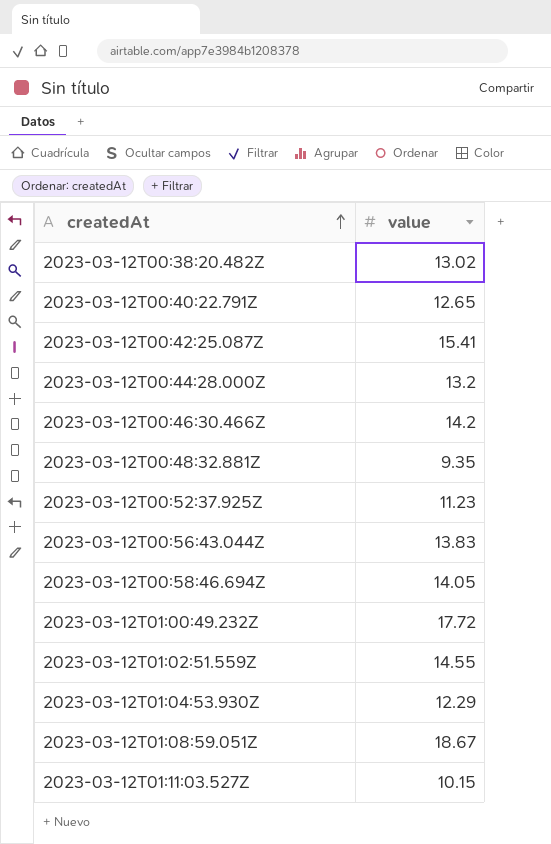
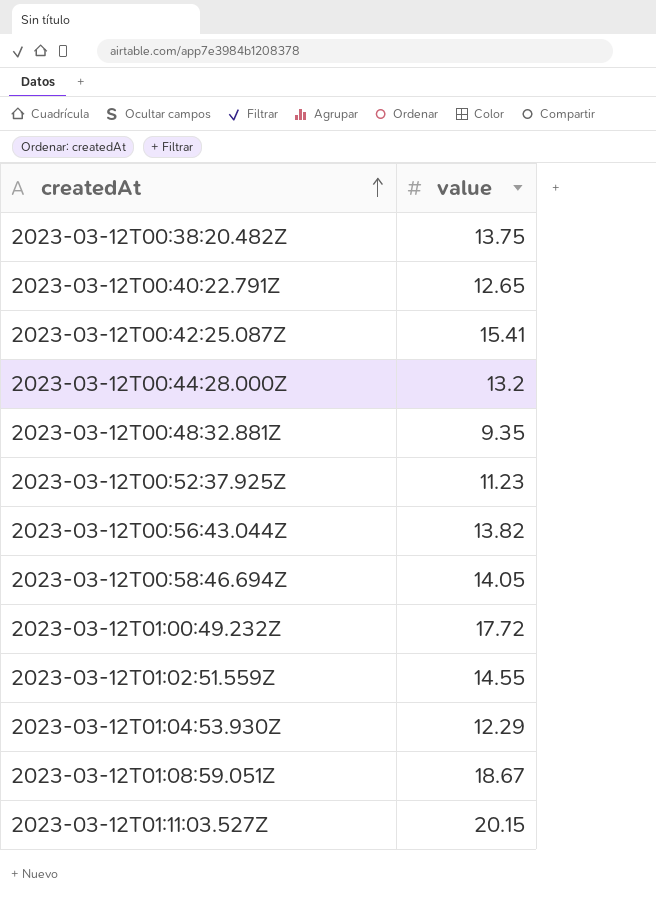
row 2023-03-12T00:46:30.466Z: 14.2 -> none
2023-03-12T00:38:20.482Z | value: 13.02 -> 13.75
2023-03-12T00:56:43.044Z | value: 13.83 -> 13.82
2023-03-12T01:11:03.527Z | value: 10.15 -> 20.15

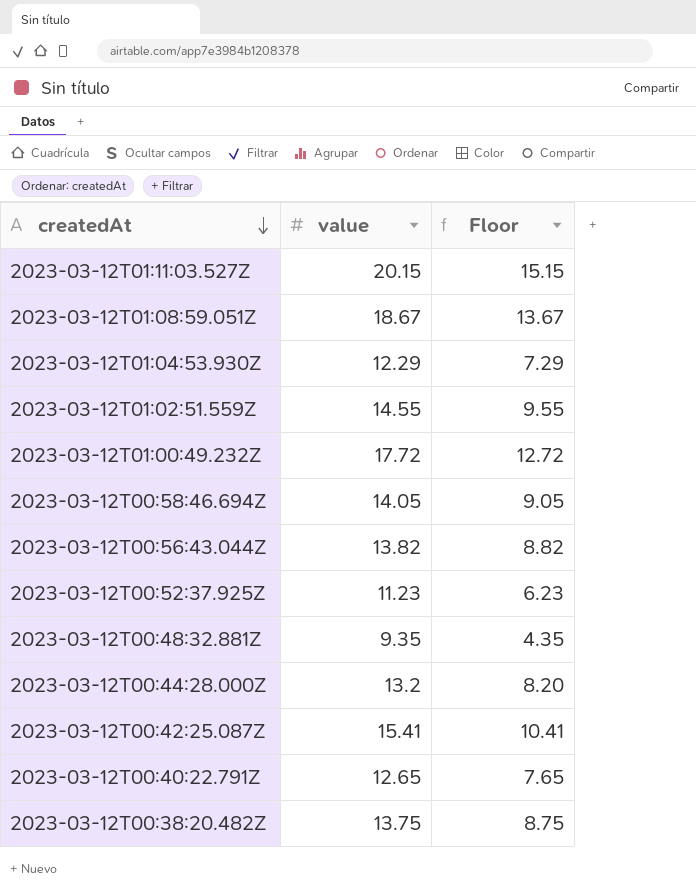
row order: createdAt ascending -> createdAt descending
column Floor | formula: none -> [value] - 5

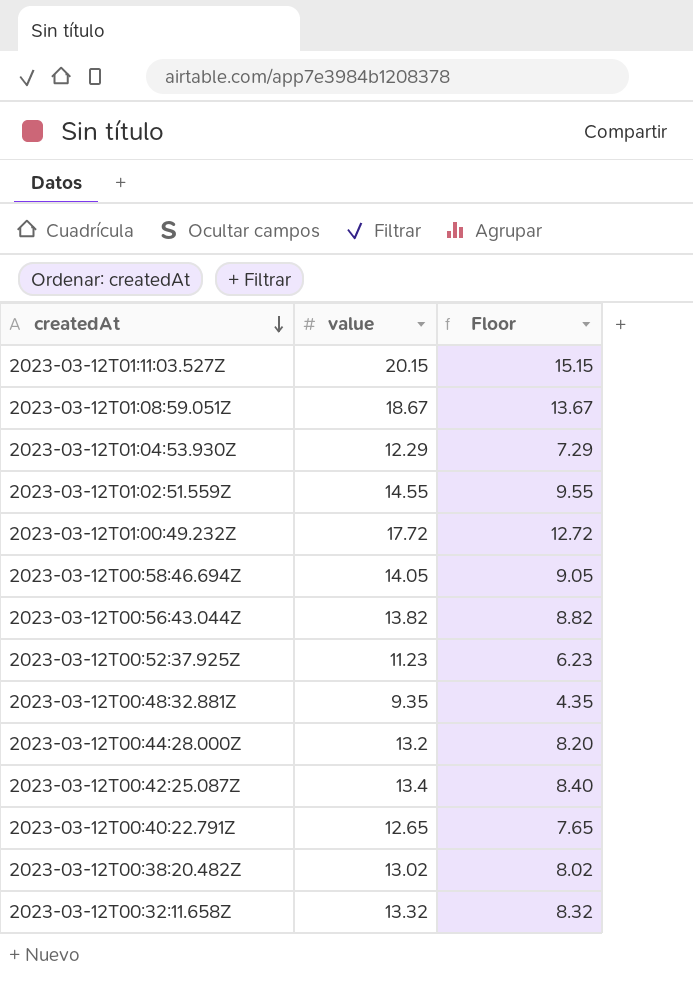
2023-03-12T00:42:25.087Z | value: 15.41 -> 13.4
2023-03-12T00:42:25.087Z | Floor: 10.41 -> 8.40
2023-03-12T00:38:20.482Z | value: 13.75 -> 13.02
2023-03-12T00:38:20.482Z | Floor: 8.75 -> 8.02
row 2023-03-12T00:32:11.658Z: none -> 13.32 | 8.32

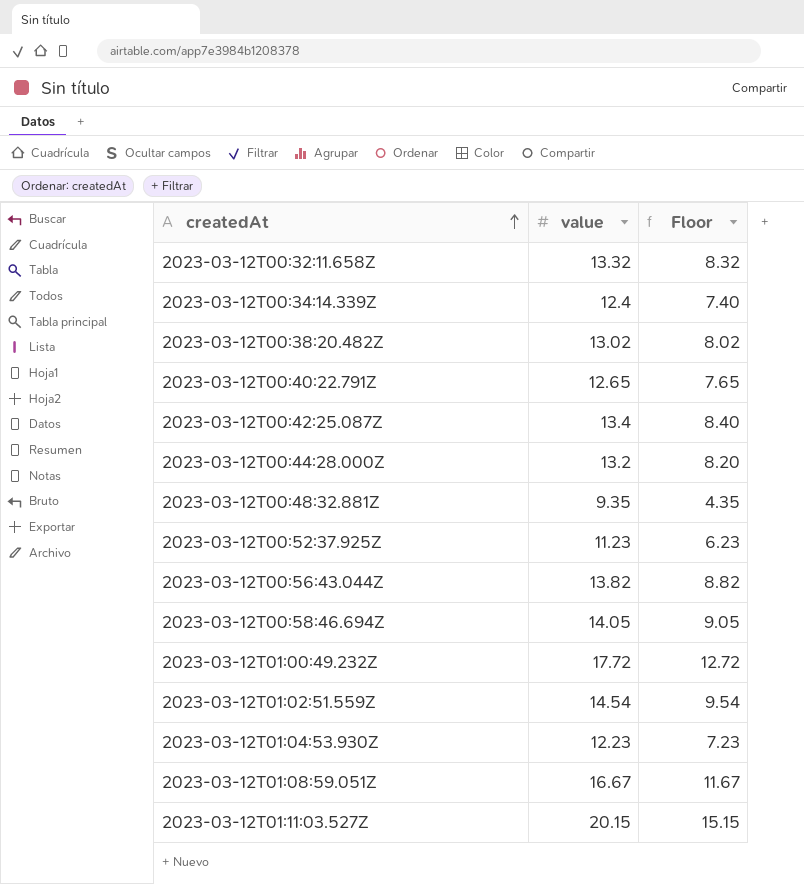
row order: createdAt descending -> createdAt ascending
row 2023-03-12T00:34:14.339Z: none -> 12.4 | 7.40
2023-03-12T01:02:51.559Z | value: 14.55 -> 14.54
2023-03-12T01:02:51.559Z | Floor: 9.55 -> 9.54
2023-03-12T01:04:53.930Z | value: 12.29 -> 12.23
2023-03-12T01:04:53.930Z | Floor: 7.29 -> 7.23
2023-03-12T01:08:59.051Z | value: 18.67 -> 16.67
2023-03-12T01:08:59.051Z | Floor: 13.67 -> 11.67

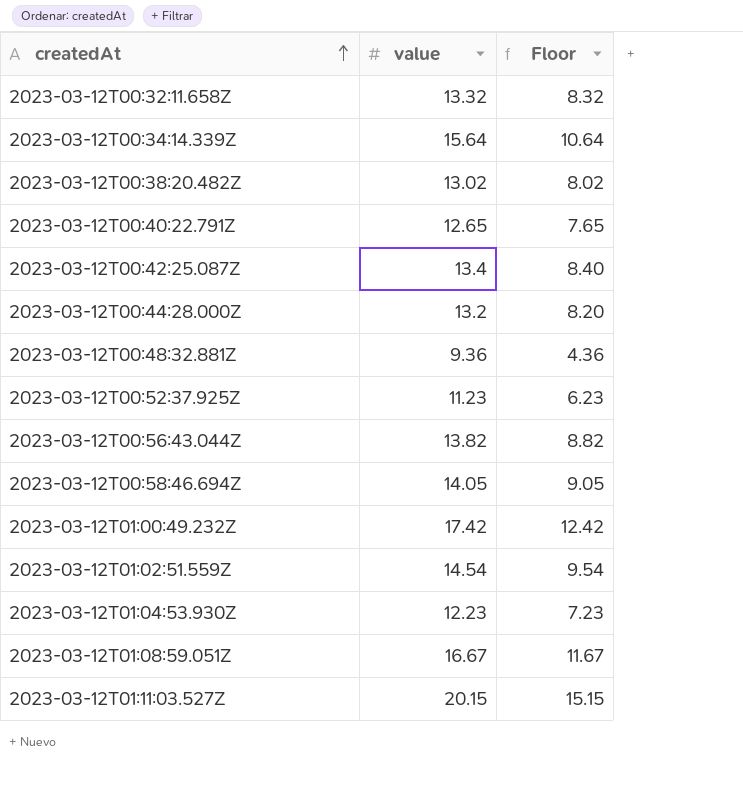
2023-03-12T00:34:14.339Z | value: 12.4 -> 15.64
2023-03-12T00:34:14.339Z | Floor: 7.40 -> 10.64
2023-03-12T00:48:32.881Z | value: 9.35 -> 9.36
2023-03-12T00:48:32.881Z | Floor: 4.35 -> 4.36
2023-03-12T01:00:49.232Z | value: 17.72 -> 17.42
2023-03-12T01:00:49.232Z | Floor: 12.72 -> 12.42

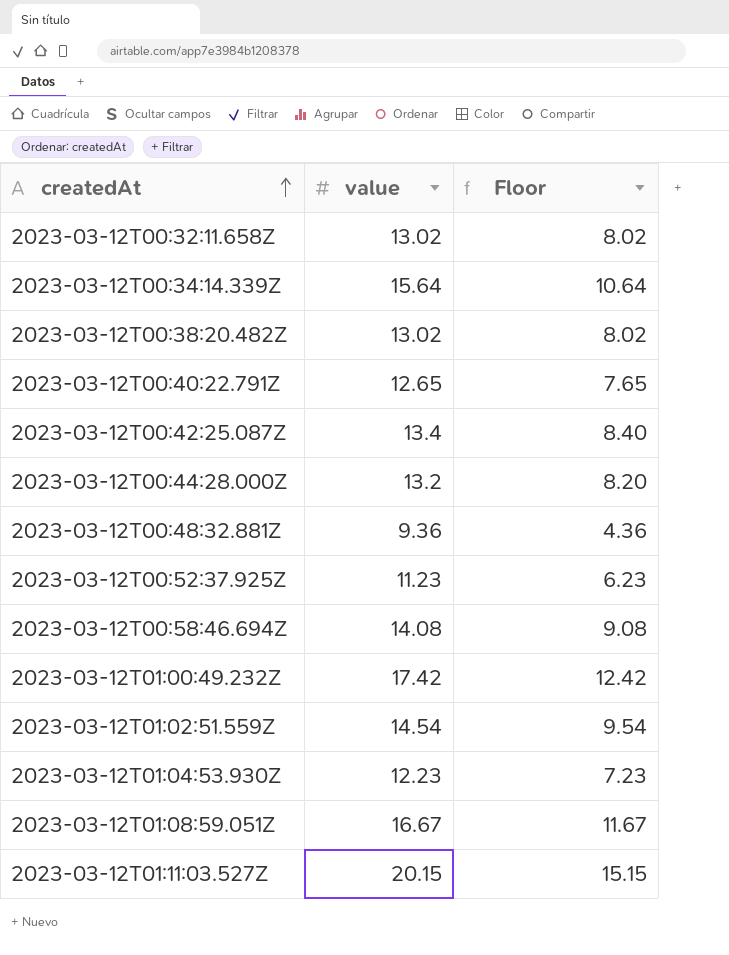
row 2023-03-12T00:56:43.044Z: 13.82 | 8.82 -> none
2023-03-12T00:32:11.658Z | value: 13.32 -> 13.02
2023-03-12T00:32:11.658Z | Floor: 8.32 -> 8.02
2023-03-12T00:58:46.694Z | value: 14.05 -> 14.08
2023-03-12T00:58:46.694Z | Floor: 9.05 -> 9.08

